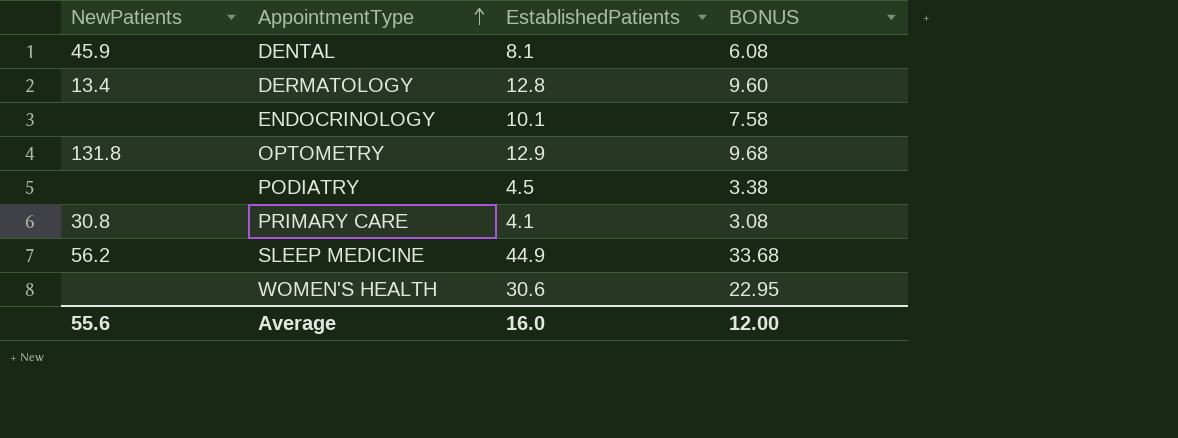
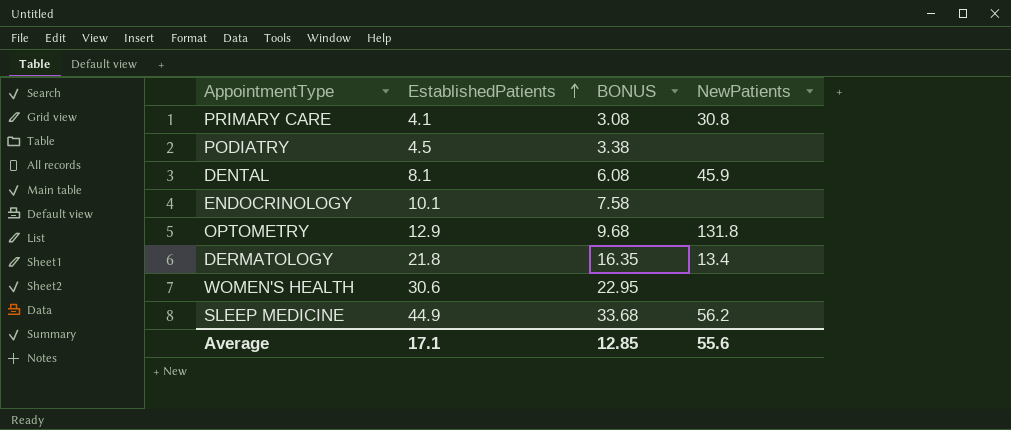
row order: AppointmentType ascending -> EstablishedPatients ascending
column NewPatients | position: 1 -> 4
DERMATOLOGY | EstablishedPatients: 12.8 -> 21.8
DERMATOLOGY | BONUS: 9.60 -> 16.35
Average | EstablishedPatients: 16.0 -> 17.1
Average | BONUS: 12.00 -> 12.85

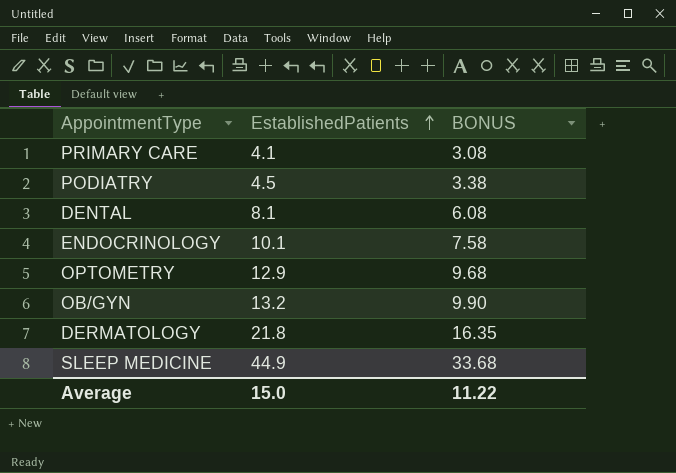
column NewPatients | position: 4 -> none
row WOMEN'S HEALTH: 30.6 | 22.95 | none -> none
row OB/GYN: none -> 13.2 | 9.90
Average | EstablishedPatients: 17.1 -> 15.0
Average | BONUS: 12.85 -> 11.22

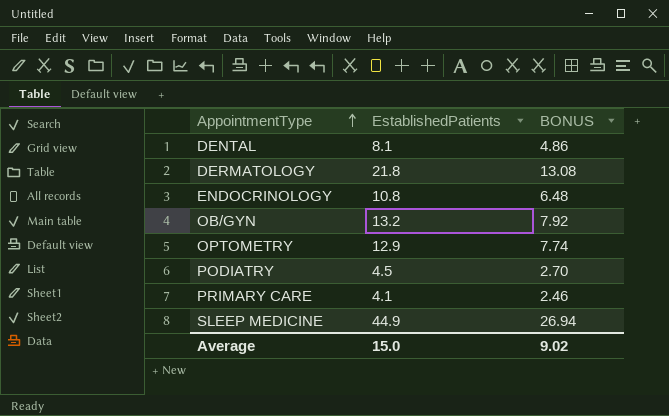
row order: EstablishedPatients ascending -> AppointmentType ascending
column BONUS | formula: [EstablishedPatients] * 0.75 -> [EstablishedPatients] * 0.6
ENDOCRINOLOGY | EstablishedPatients: 10.1 -> 10.8
Average | BONUS: 11.22 -> 9.02

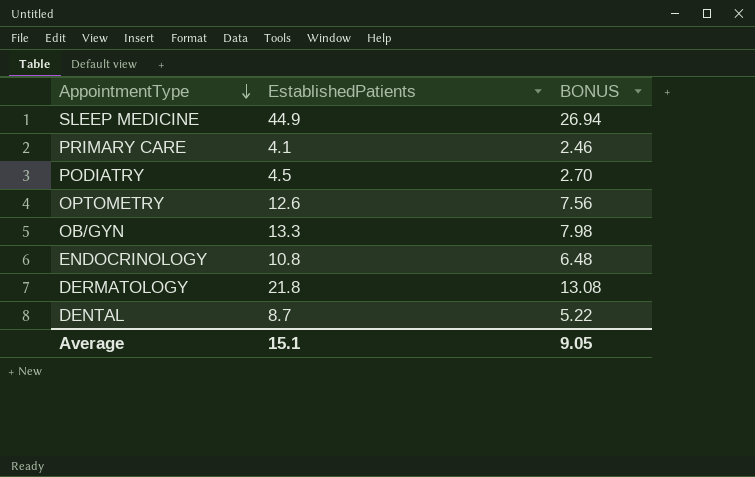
row order: AppointmentType ascending -> AppointmentType descending
OPTOMETRY | EstablishedPatients: 12.9 -> 12.6
OPTOMETRY | BONUS: 7.74 -> 7.56
OB/GYN | EstablishedPatients: 13.2 -> 13.3
OB/GYN | BONUS: 7.92 -> 7.98
DENTAL | EstablishedPatients: 8.1 -> 8.7
DENTAL | BONUS: 4.86 -> 5.22
Average | EstablishedPatients: 15.0 -> 15.1
Average | BONUS: 9.02 -> 9.05

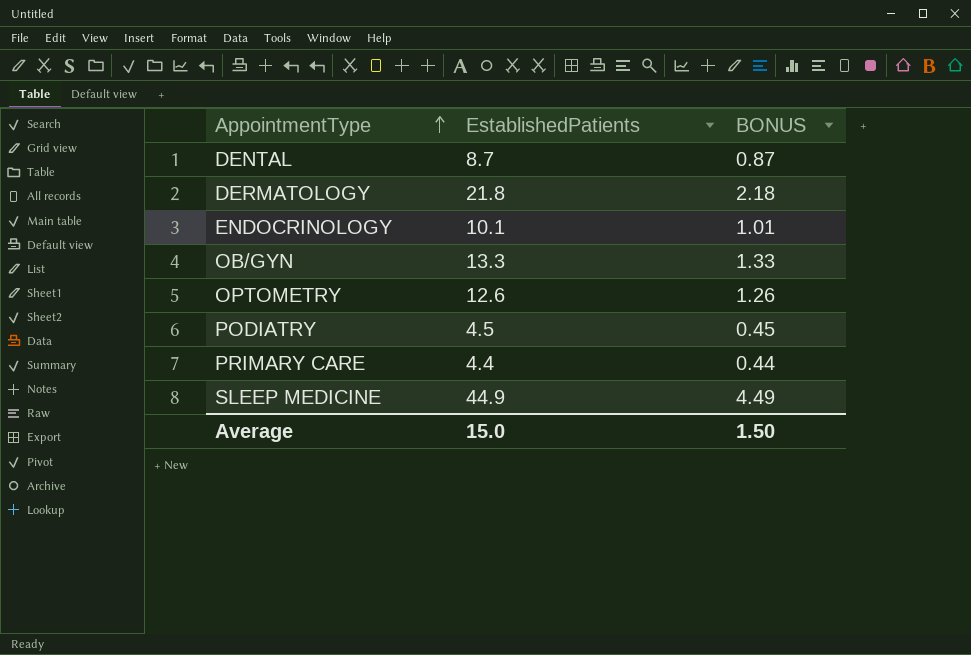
row order: AppointmentType descending -> AppointmentType ascending
column BONUS | formula: [EstablishedPatients] * 0.6 -> [EstablishedPatients] * 0.1
ENDOCRINOLOGY | EstablishedPatients: 10.8 -> 10.1
PRIMARY CARE | EstablishedPatients: 4.1 -> 4.4
Average | EstablishedPatients: 15.1 -> 15.0
Average | BONUS: 9.05 -> 1.50

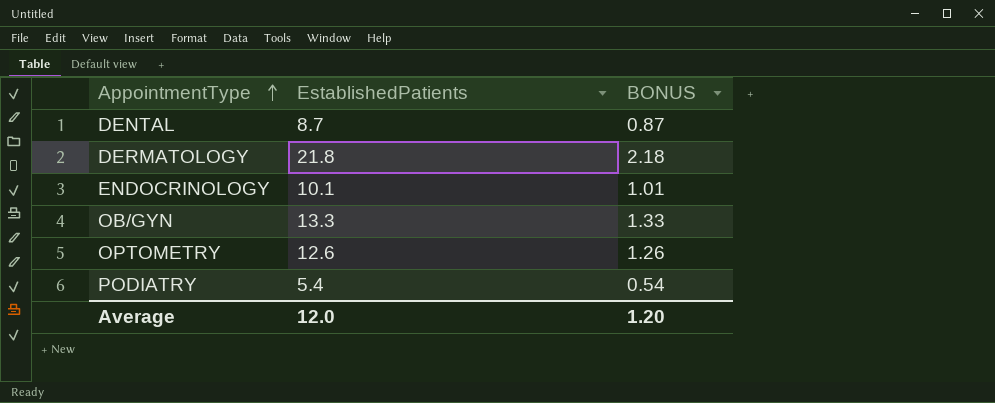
row PRIMARY CARE: 4.4 | 0.44 -> none
row SLEEP MEDICINE: 44.9 | 4.49 -> none
PODIATRY | EstablishedPatients: 4.5 -> 5.4
PODIATRY | BONUS: 0.45 -> 0.54
Average | EstablishedPatients: 15.0 -> 12.0
Average | BONUS: 1.50 -> 1.20

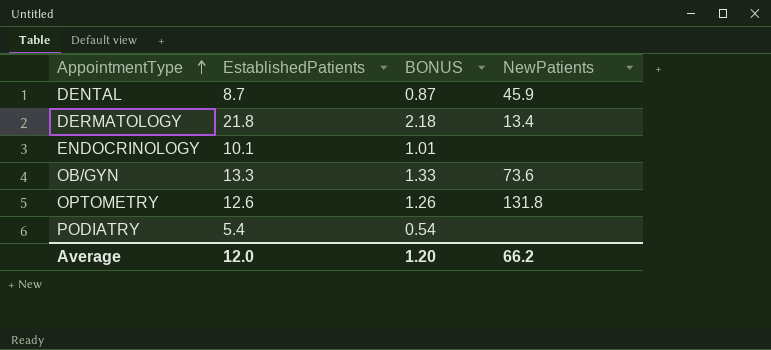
column NewPatients | position: none -> 4

